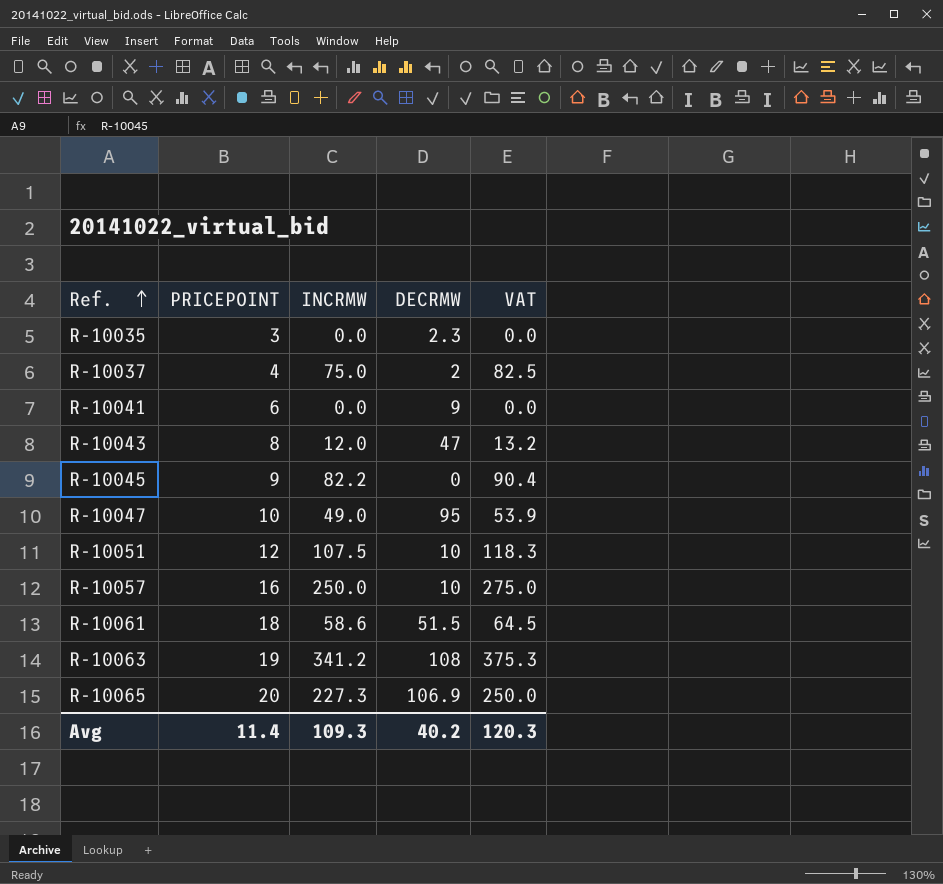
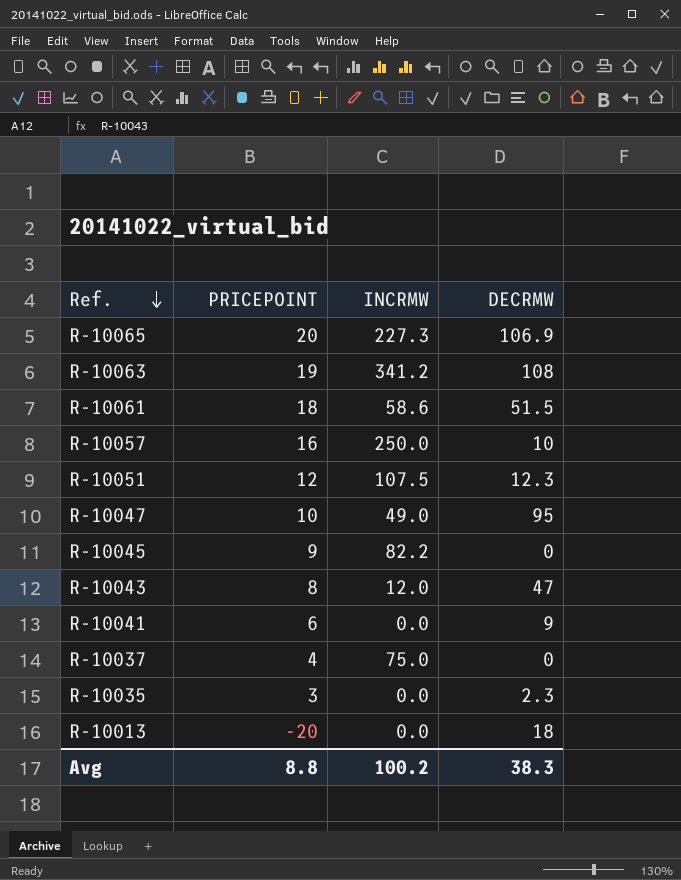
row order: Ref. ascending -> Ref. descending
column VAT | formula: [INCRMW] * 1.1 -> none
R-10051 | DECRMW: 10 -> 12.3
R-10037 | DECRMW: 2 -> 0
row R-10013: none -> -20 | 0.0 | 18
Avg | PRICEPOINT: 11.4 -> 8.8
Avg | INCRMW: 109.3 -> 100.2
Avg | DECRMW: 40.2 -> 38.3

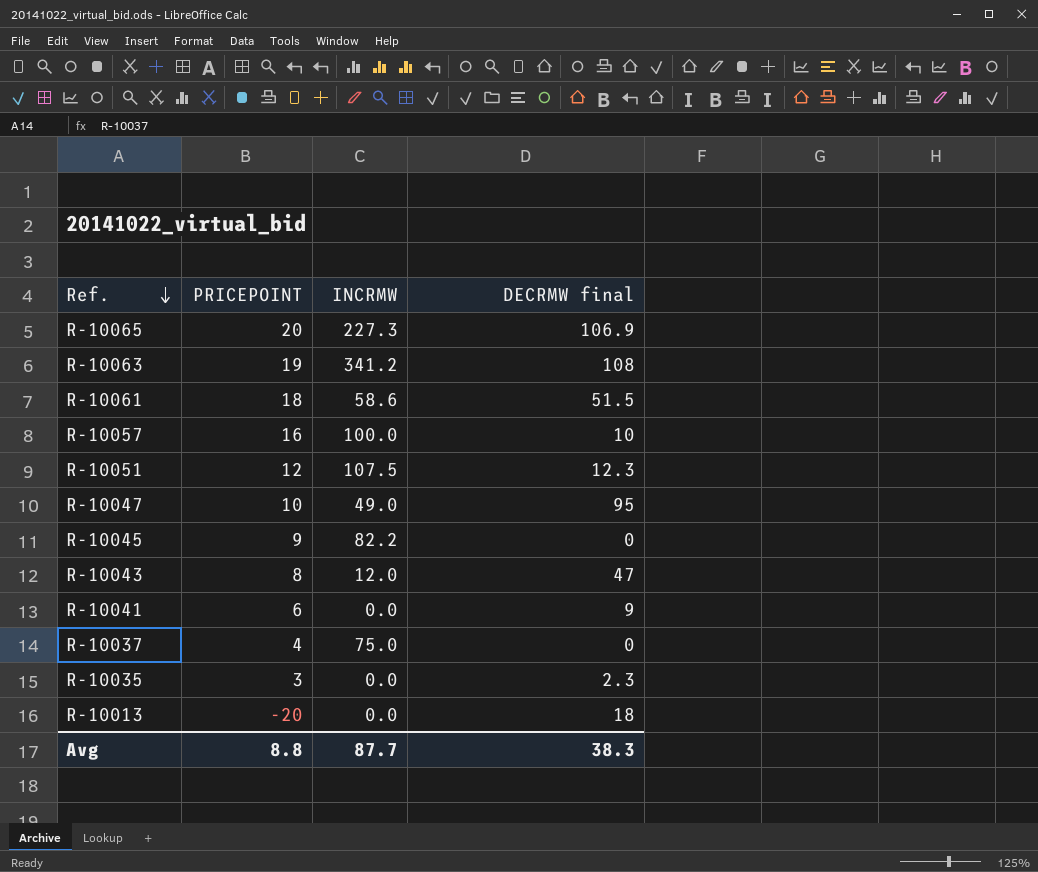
column name: DECRMW -> DECRMW final
R-10057 | INCRMW: 250.0 -> 100.0
Avg | INCRMW: 100.2 -> 87.7

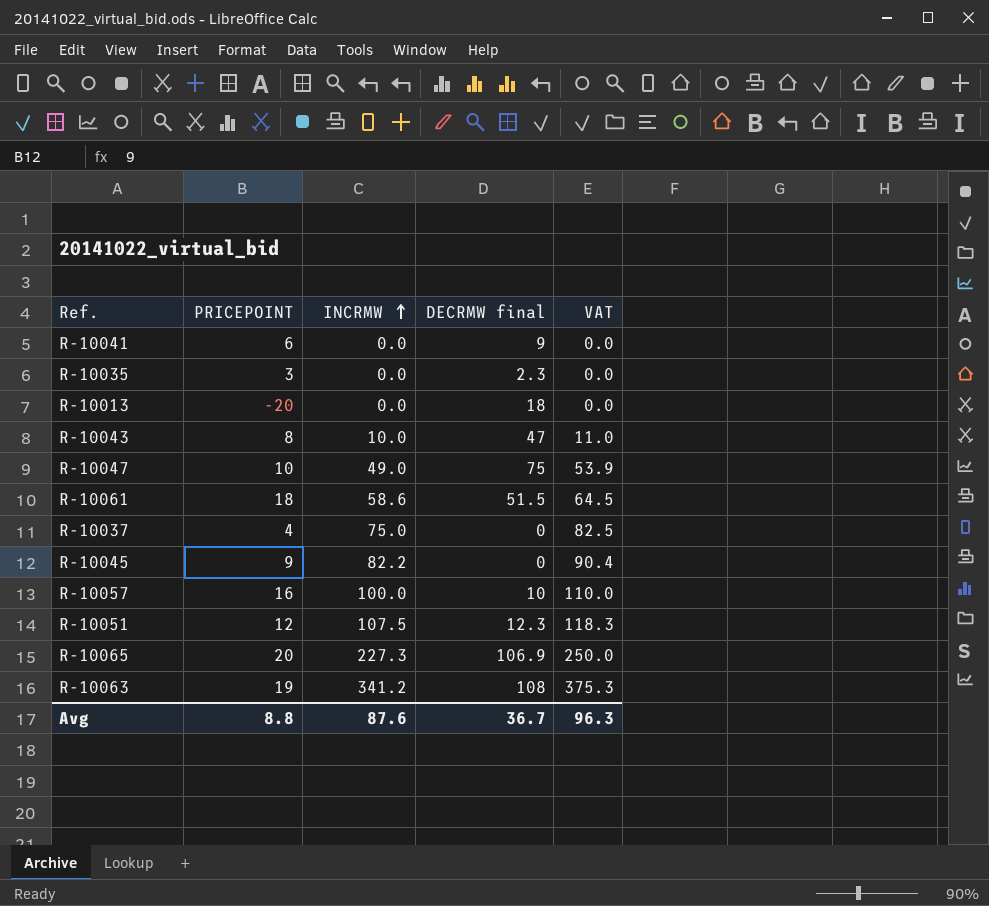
row order: Ref. descending -> INCRMW ascending
column VAT | formula: none -> [INCRMW] * 1.1
R-10043 | INCRMW: 12.0 -> 10.0
R-10047 | DECRMW final: 95 -> 75
Avg | INCRMW: 87.7 -> 87.6
Avg | DECRMW final: 38.3 -> 36.7

